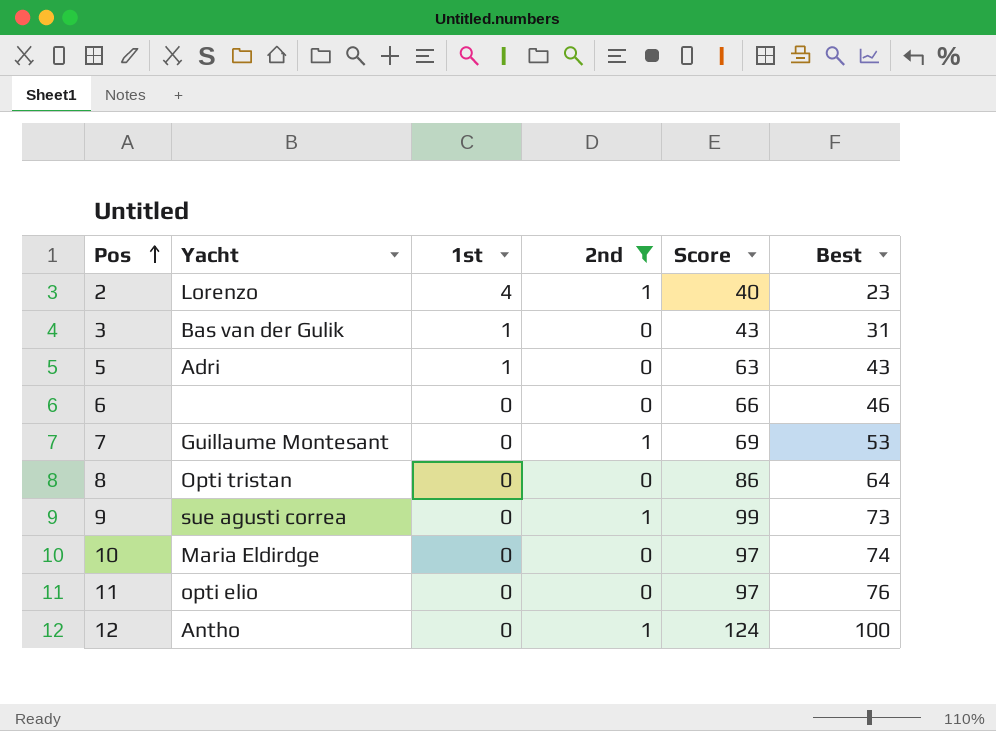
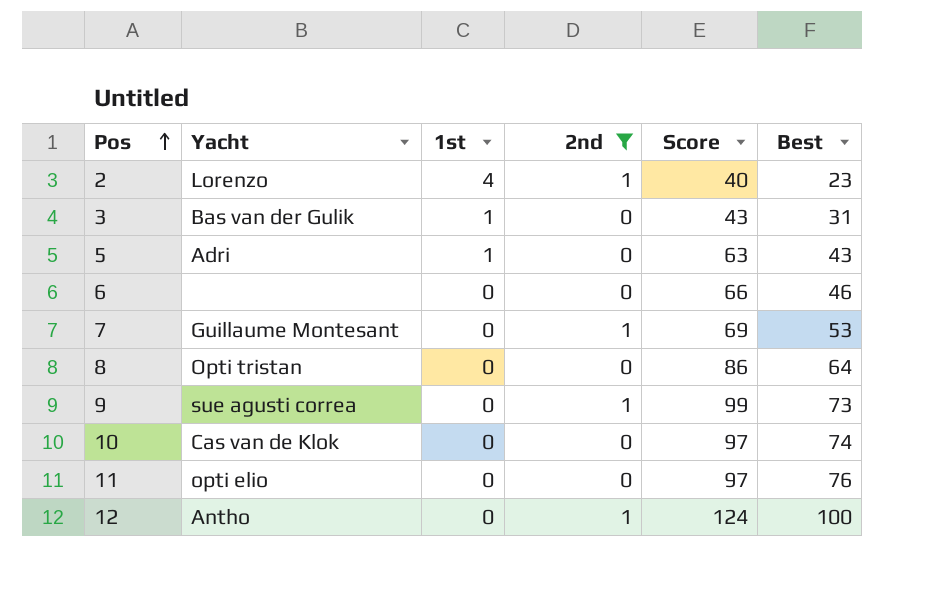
10 | Yacht: Maria Eldirdge -> Cas van de Klok

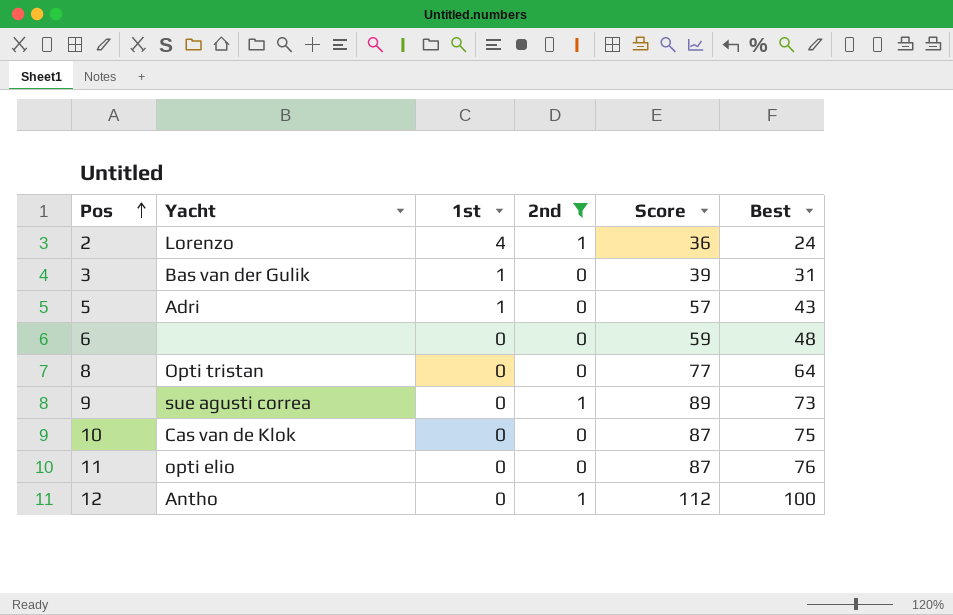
row 7: Guillaume Montesant | 0 | 1 | 69 | 53 -> none
2 | Score: 40 -> 36
2 | Best: 23 -> 24
3 | Score: 43 -> 39
5 | Score: 63 -> 57
6 | Score: 66 -> 59
6 | Best: 46 -> 48
8 | Score: 86 -> 77
9 | Score: 99 -> 89
10 | Score: 97 -> 87
10 | Best: 74 -> 75
11 | Score: 97 -> 87
12 | Score: 124 -> 112

